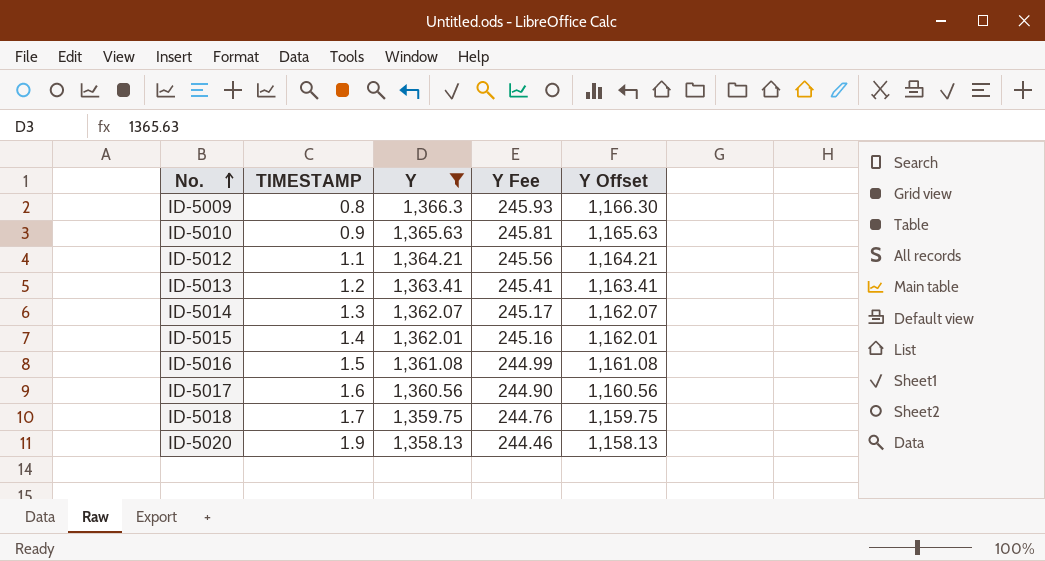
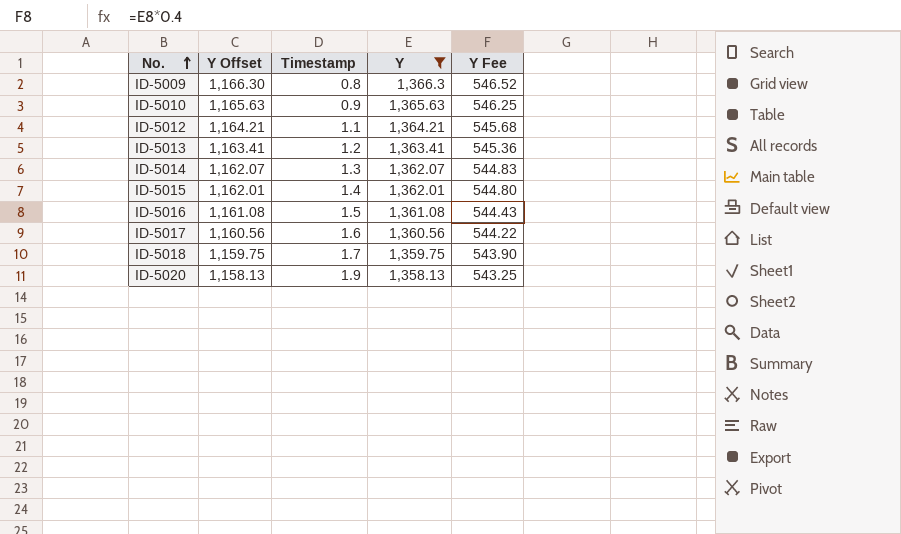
column Y Offset | position: 5 -> 2
column name: TIMESTAMP -> Timestamp
column Y Fee | formula: [Y] * 0.18 -> [Y] * 0.4

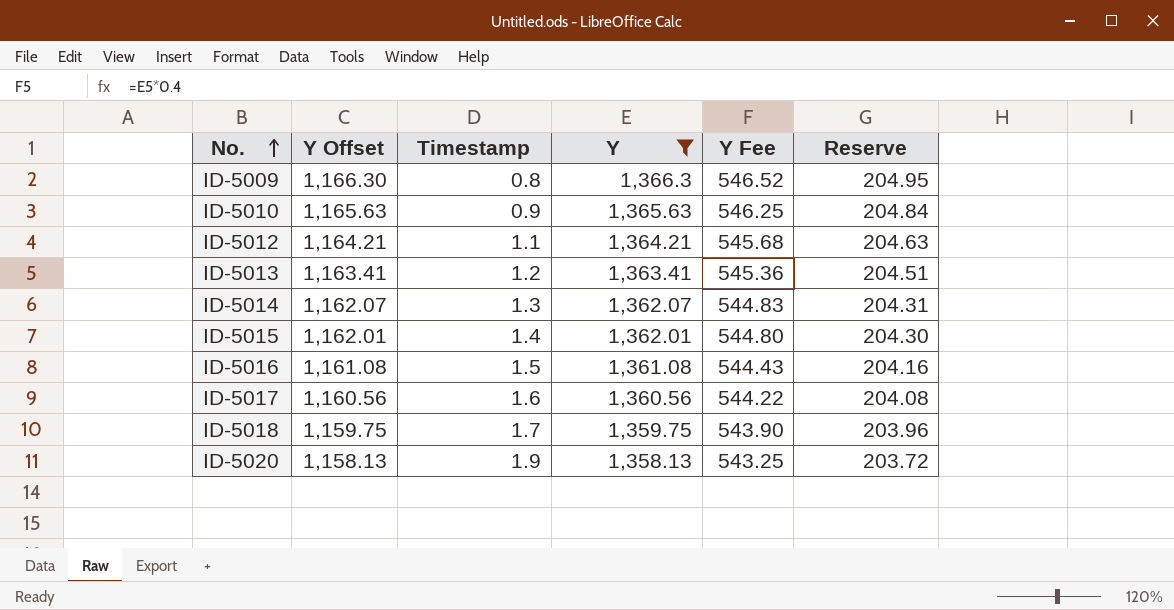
column Reserve | formula: none -> [Y] * 0.15

